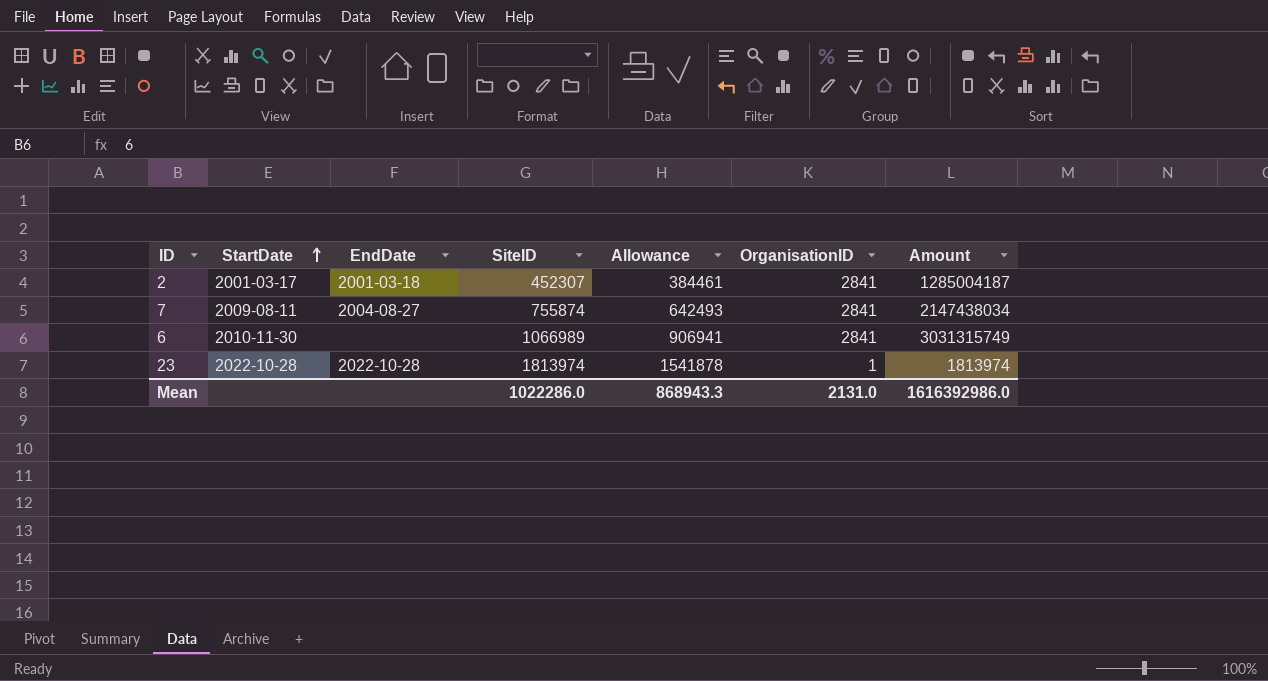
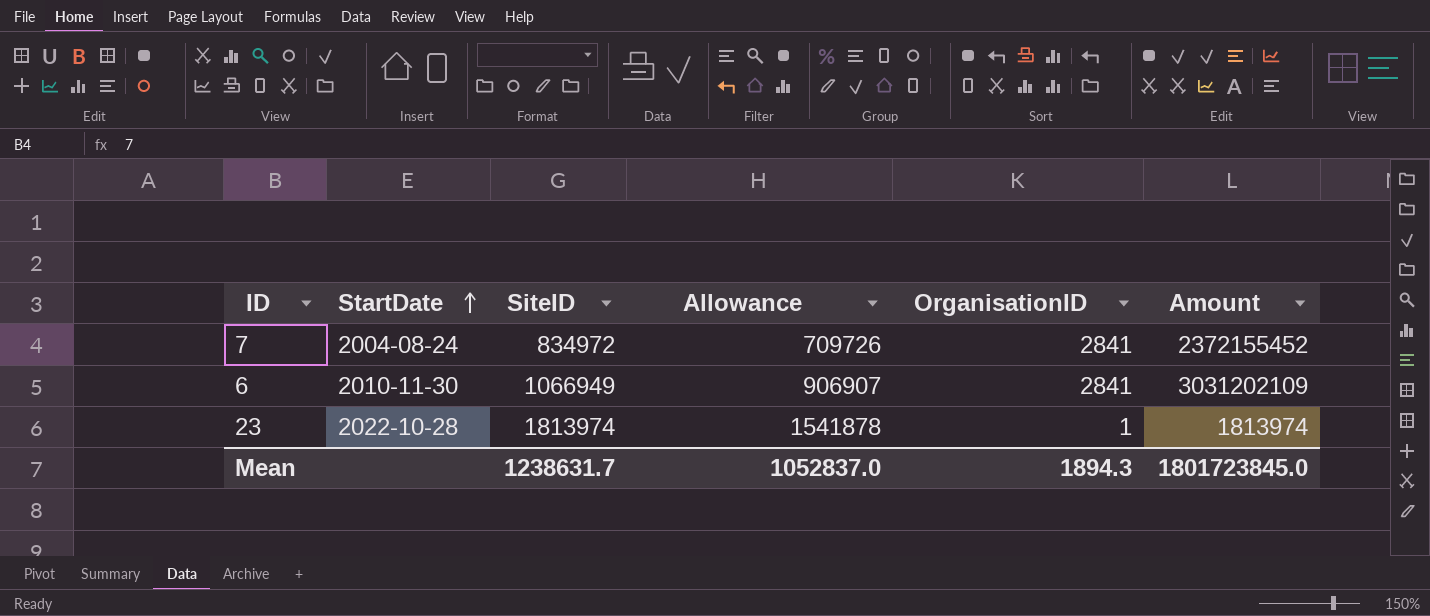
column EndDate | position: 3 -> none
row 2: 2001-03-17 | 2001-03-18 | 452307 | 384461 | 2841 | 1285004187 -> none
7 | StartDate: 2009-08-11 -> 2004-08-24
7 | SiteID: 755874 -> 834972
7 | Allowance: 642493 -> 709726
7 | Amount: 2147438034 -> 2372155452
6 | SiteID: 1066989 -> 1066949
6 | Allowance: 906941 -> 906907
6 | Amount: 3031315749 -> 3031202109
Mean | SiteID: 1022286.0 -> 1238631.7
Mean | Allowance: 868943.3 -> 1052837.0
Mean | OrganisationID: 2131.0 -> 1894.3
Mean | Amount: 1616392986.0 -> 1801723845.0

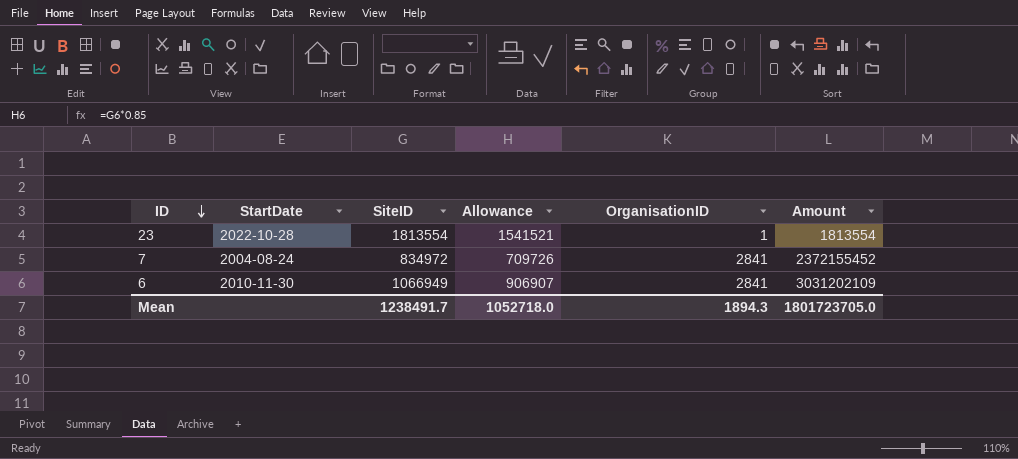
row order: StartDate ascending -> ID descending
23 | SiteID: 1813974 -> 1813554
23 | Allowance: 1541878 -> 1541521
23 | Amount: 1813974 -> 1813554
Mean | SiteID: 1238631.7 -> 1238491.7
Mean | Allowance: 1052837.0 -> 1052718.0
Mean | Amount: 1801723845.0 -> 1801723705.0

